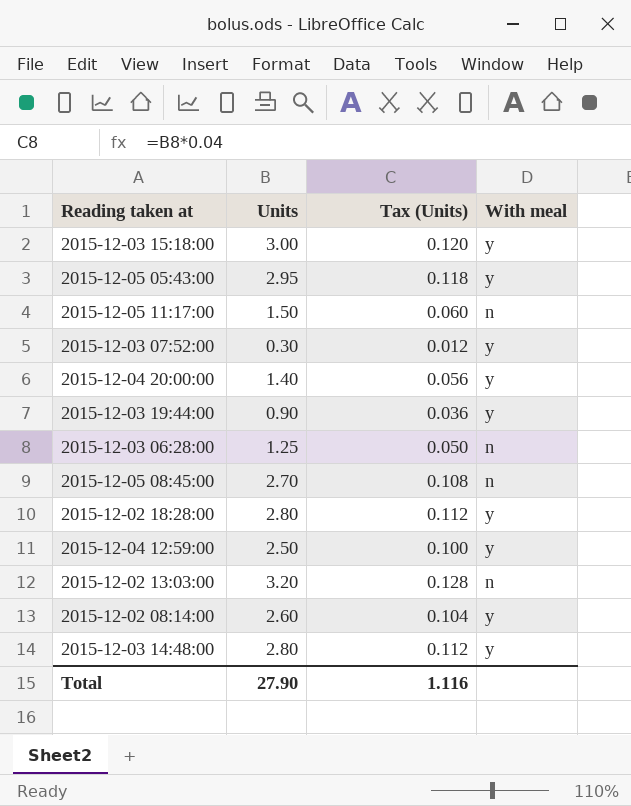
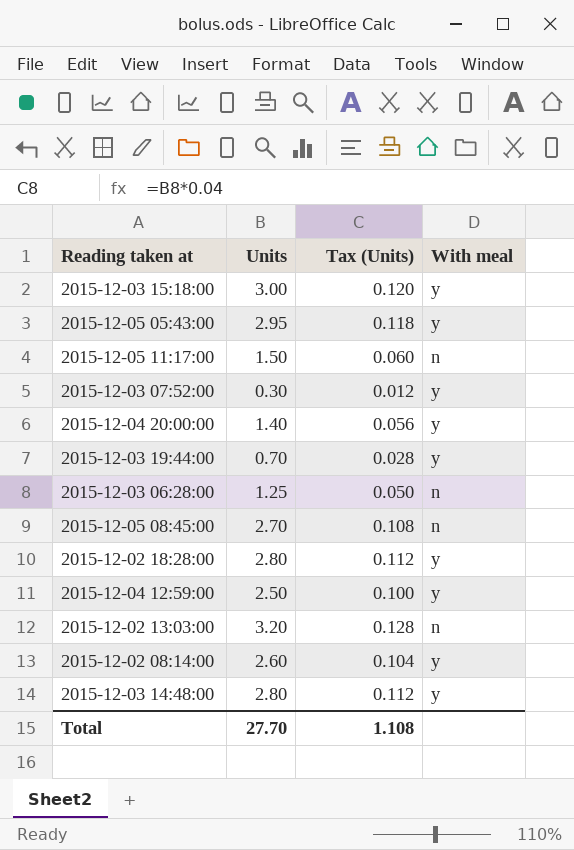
2015-12-03 19:44:00 | Units: 0.90 -> 0.70
2015-12-03 19:44:00 | Tax (Units): 0.036 -> 0.028
Total | Units: 27.90 -> 27.70
Total | Tax (Units): 1.116 -> 1.108

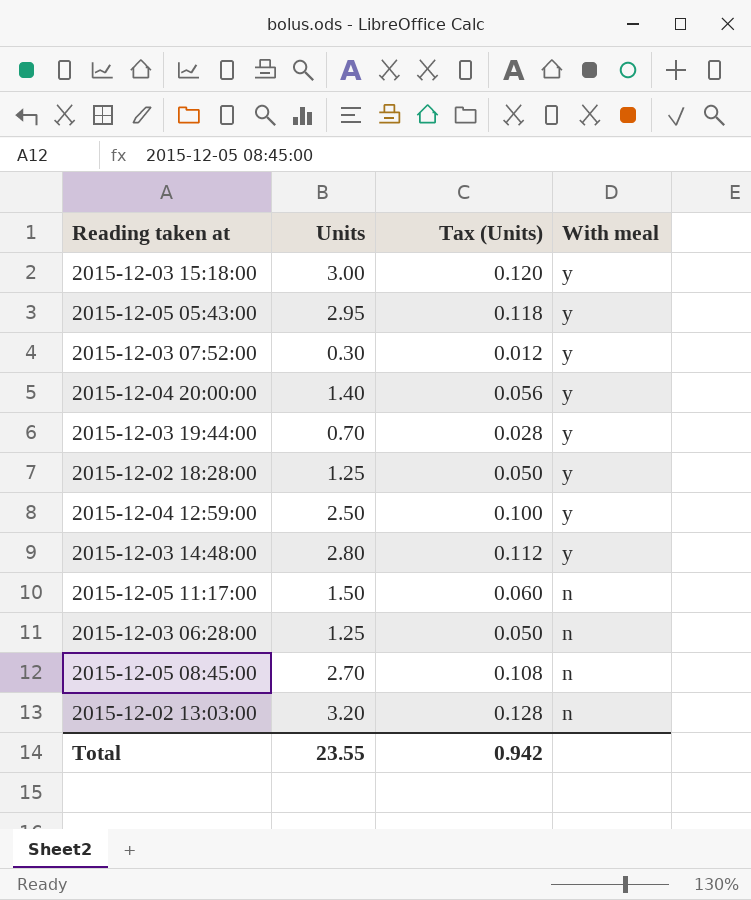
row order: none -> With meal descending
row 2015-12-02 08:14:00: 2.60 | 0.104 | y -> none
2015-12-02 18:28:00 | Units: 2.80 -> 1.25
2015-12-02 18:28:00 | Tax (Units): 0.112 -> 0.050
Total | Units: 27.70 -> 23.55
Total | Tax (Units): 1.108 -> 0.942

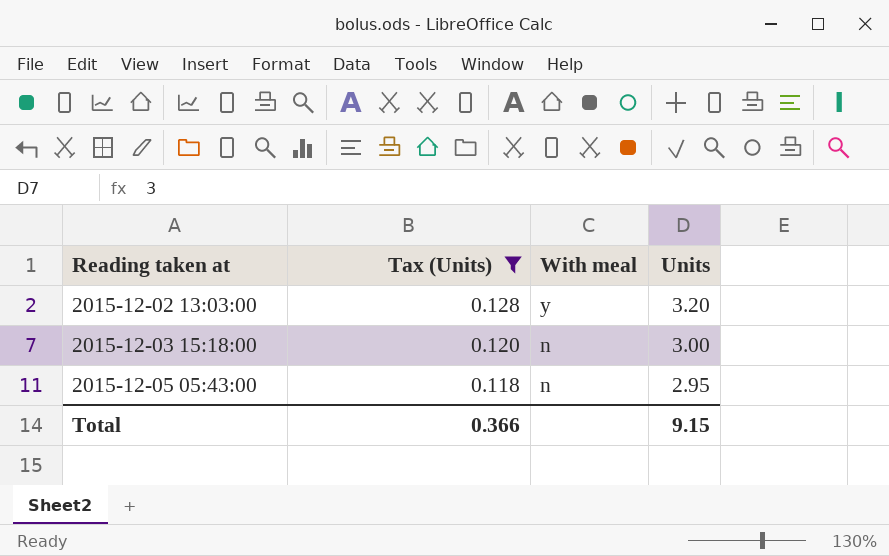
filter: none -> Tax (Units) >= 0.118
row order: With meal descending -> Reading taken at ascending
column Units | position: 2 -> 4
2015-12-02 13:03:00 | With meal: n -> y
2015-12-03 15:18:00 | With meal: y -> n
2015-12-05 05:43:00 | With meal: y -> n
Total | Tax (Units): 0.942 -> 0.366
Total | Units: 23.55 -> 9.15

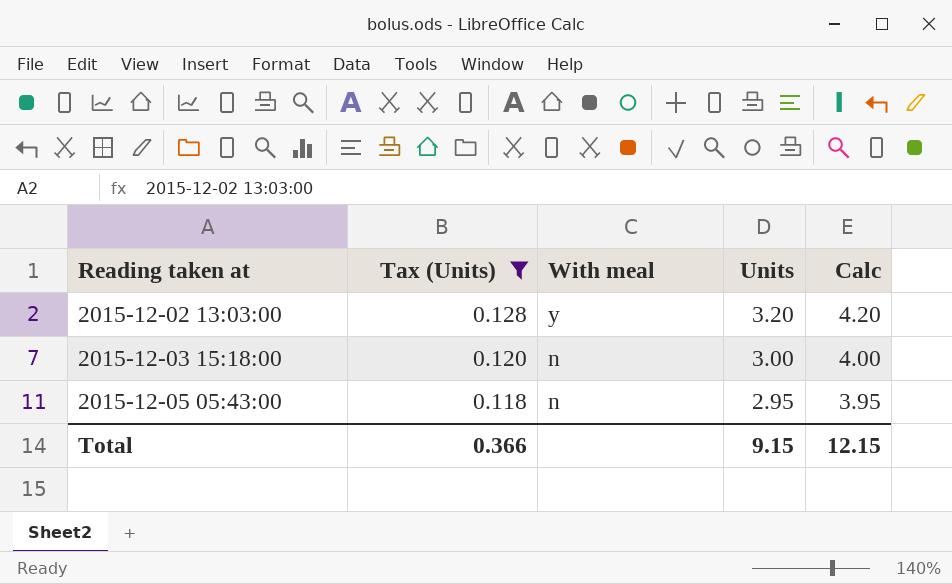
column Calc | formula: none -> [Units] + 1

